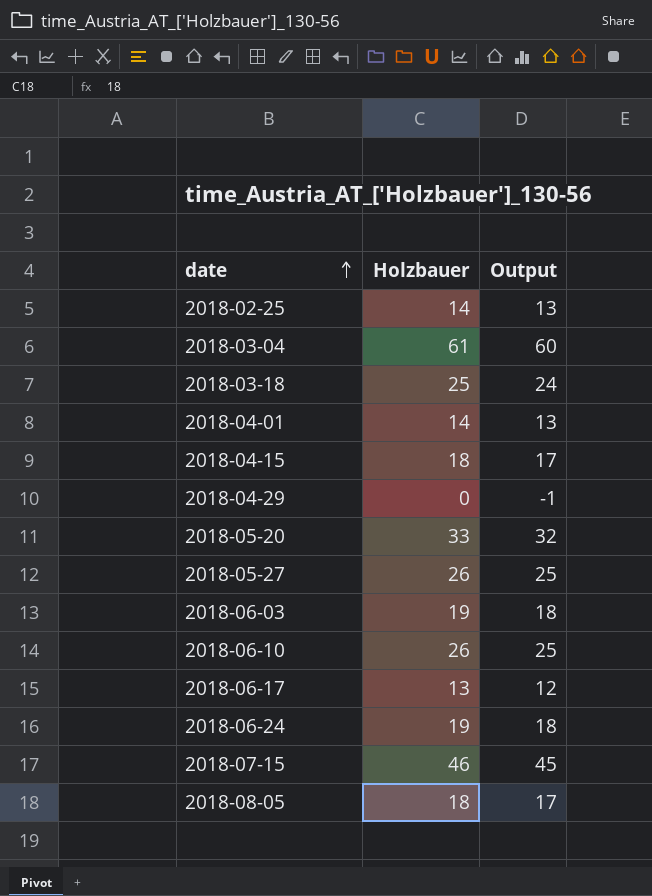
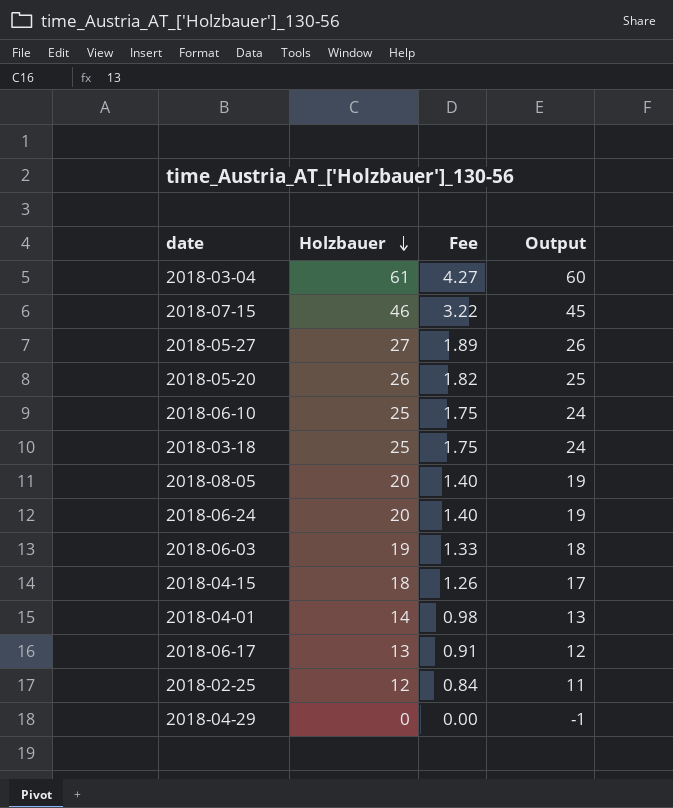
row order: date ascending -> Holzbauer descending
column Fee | formula: none -> [Holzbauer] * 0.07
2018-05-27 | Holzbauer: 26 -> 27
2018-05-27 | Output: 25 -> 26
2018-05-20 | Holzbauer: 33 -> 26
2018-05-20 | Output: 32 -> 25
2018-06-10 | Holzbauer: 26 -> 25
2018-06-10 | Output: 25 -> 24
2018-08-05 | Holzbauer: 18 -> 20
2018-08-05 | Output: 17 -> 19
2018-06-24 | Holzbauer: 19 -> 20
2018-06-24 | Output: 18 -> 19
2018-02-25 | Holzbauer: 14 -> 12
2018-02-25 | Output: 13 -> 11

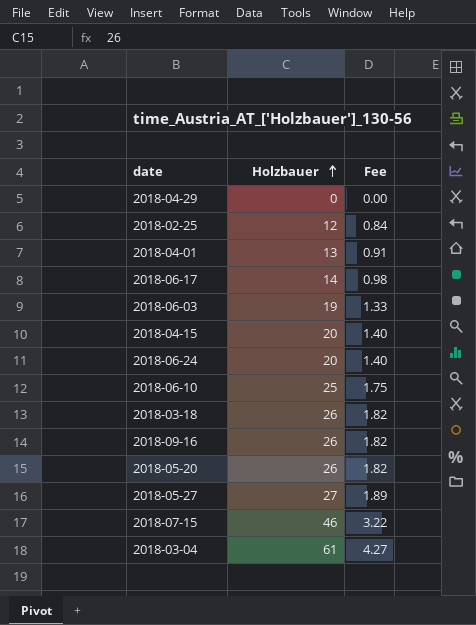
row order: Holzbauer descending -> Holzbauer ascending
column Output | formula: [Holzbauer] - 1 -> none
row 2018-08-05: 20 | 1.40 | 19 -> none
2018-04-01 | Holzbauer: 14 -> 13
2018-04-01 | Fee: 0.98 -> 0.91
2018-06-17 | Holzbauer: 13 -> 14
2018-06-17 | Fee: 0.91 -> 0.98
2018-04-15 | Holzbauer: 18 -> 20
2018-04-15 | Fee: 1.26 -> 1.40
2018-03-18 | Holzbauer: 25 -> 26
2018-03-18 | Fee: 1.75 -> 1.82
row 2018-09-16: none -> 26 | 1.82

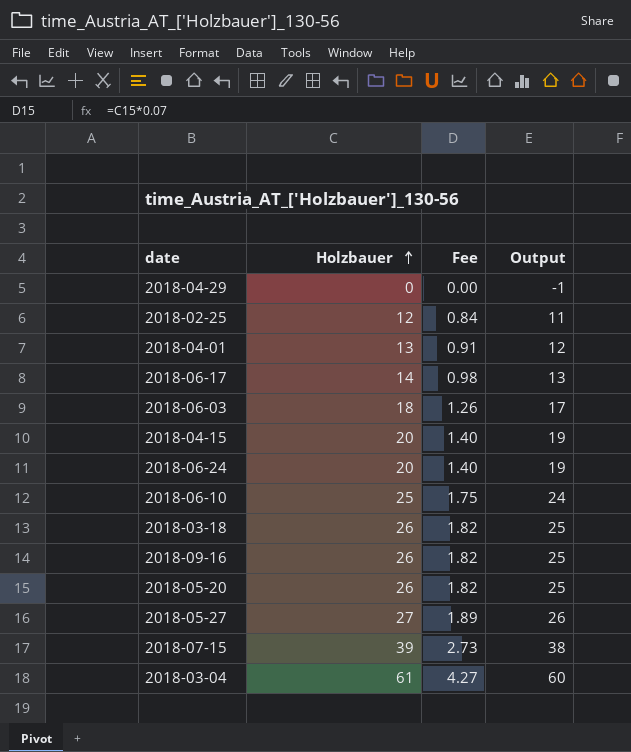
column Output | formula: none -> [Holzbauer] - 1
2018-06-03 | Holzbauer: 19 -> 18
2018-06-03 | Fee: 1.33 -> 1.26
2018-07-15 | Holzbauer: 46 -> 39
2018-07-15 | Fee: 3.22 -> 2.73

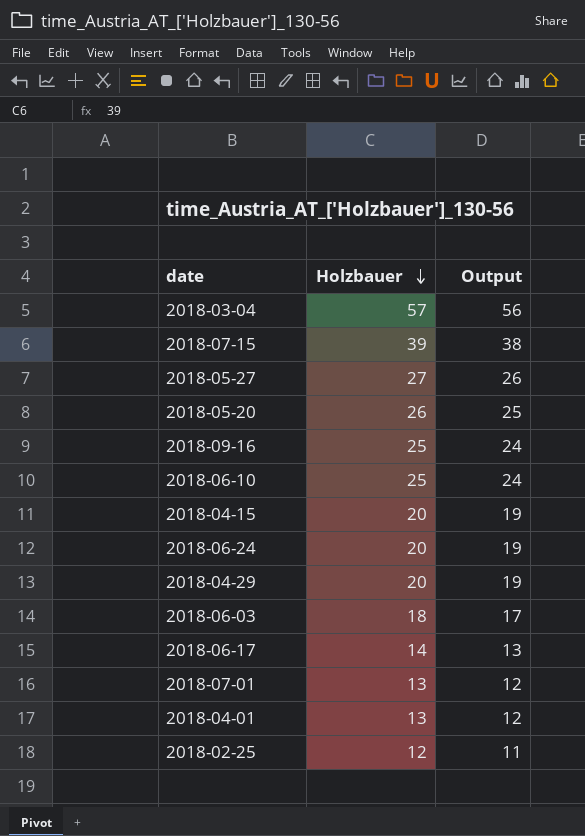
row order: Holzbauer ascending -> Holzbauer descending
column Fee | formula: [Holzbauer] * 0.07 -> none
row 2018-03-18: 26 | 1.82 | 25 -> none
2018-03-04 | Holzbauer: 61 -> 57
2018-03-04 | Output: 60 -> 56
2018-09-16 | Holzbauer: 26 -> 25
2018-09-16 | Output: 25 -> 24
2018-04-29 | Holzbauer: 0 -> 20
2018-04-29 | Output: -1 -> 19
row 2018-07-01: none -> 13 | 12

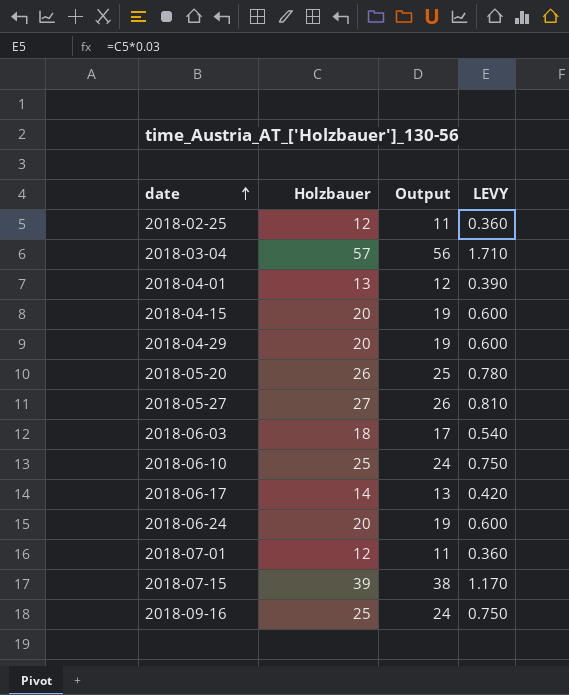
row order: Holzbauer descending -> date ascending
column LEVY | formula: none -> [Holzbauer] * 0.03
2018-07-01 | Holzbauer: 13 -> 12
2018-07-01 | Output: 12 -> 11

